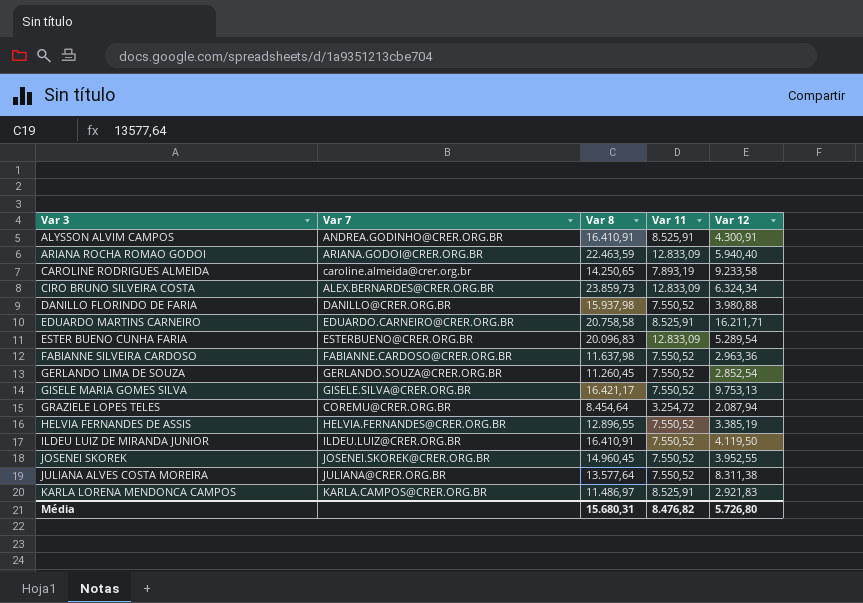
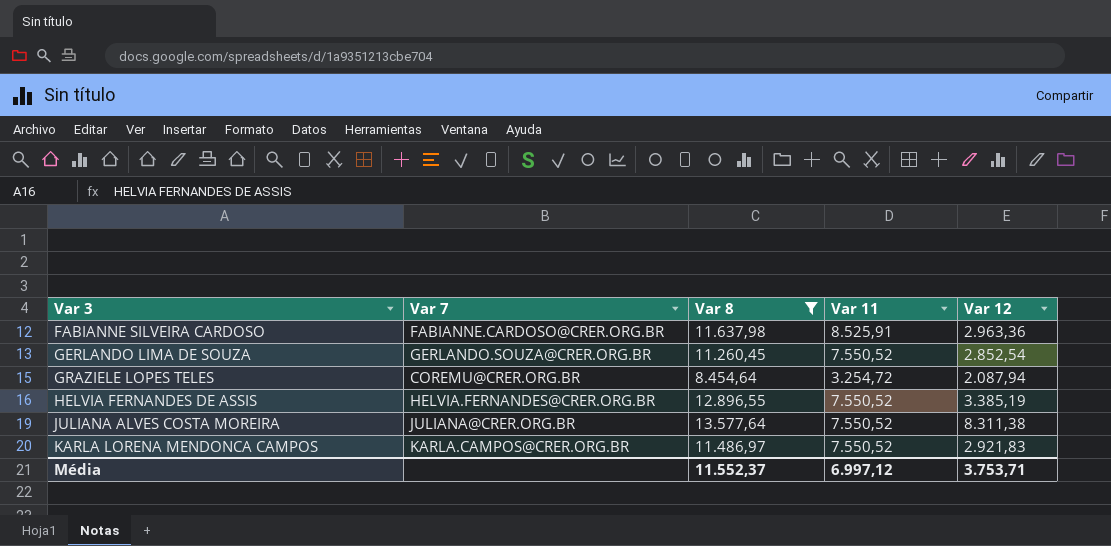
filter: none -> Var 8 <= 13.577,64
FABIANNE SILVEIRA CARDOSO | Var 11: 7.550,52 -> 8.525,91
KARLA LORENA MENDONCA CAMPOS | Var 11: 8.525,91 -> 7.550,52
Média | Var 8: 15.680,31 -> 11.552,37
Média | Var 11: 8.476,82 -> 6.997,12
Média | Var 12: 5.726,80 -> 3.753,71

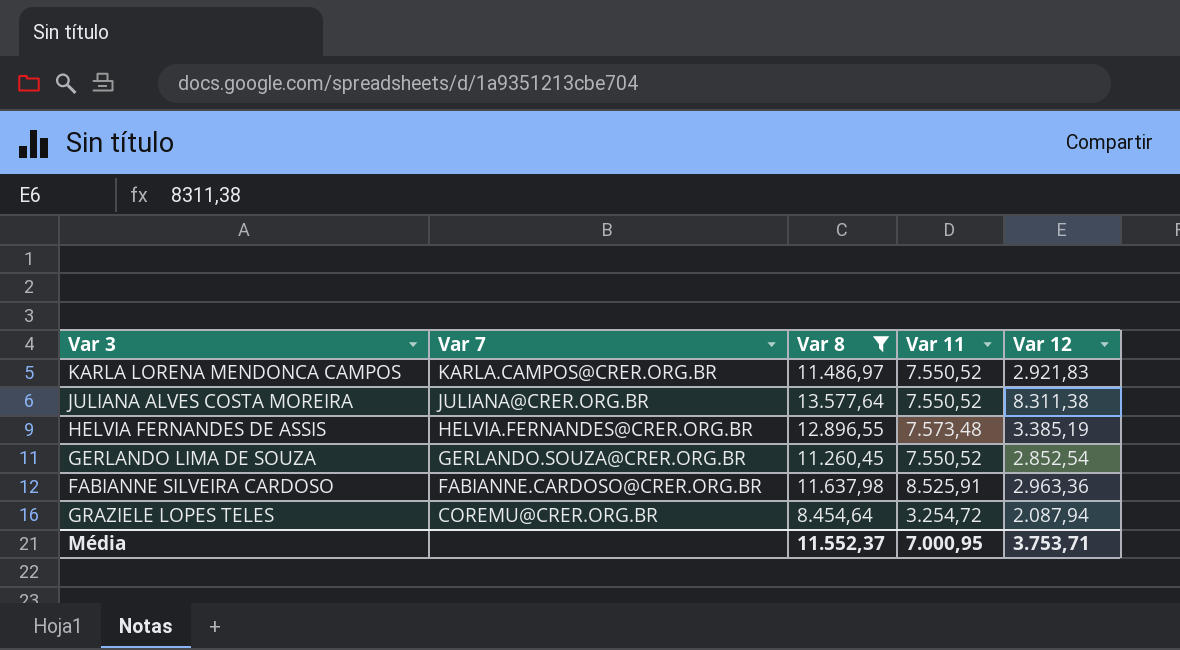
row order: Var 3 ascending -> Var 7 descending
HELVIA FERNANDES DE ASSIS | Var 11: 7.550,52 -> 7.573,48
Média | Var 11: 6.997,12 -> 7.000,95

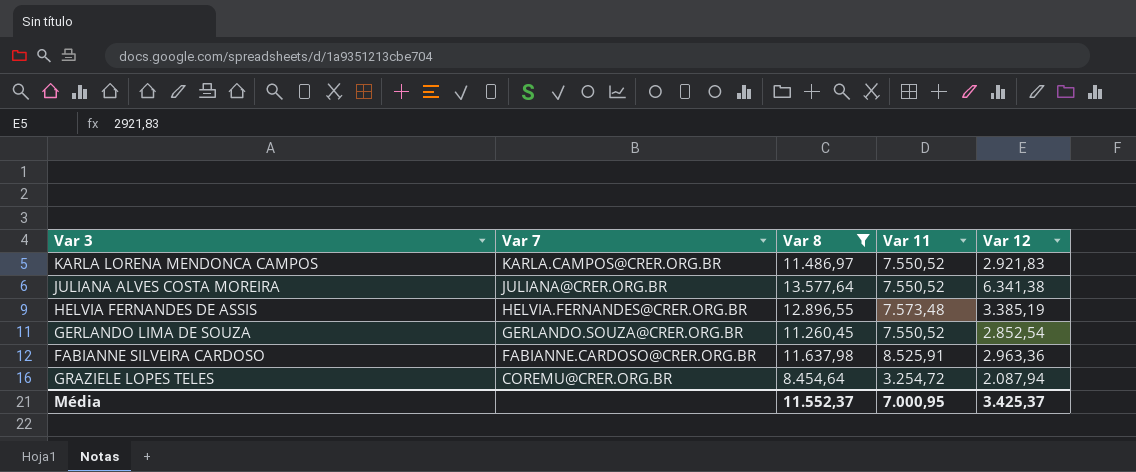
JULIANA ALVES COSTA MOREIRA | Var 12: 8.311,38 -> 6.341,38
Média | Var 12: 3.753,71 -> 3.425,37

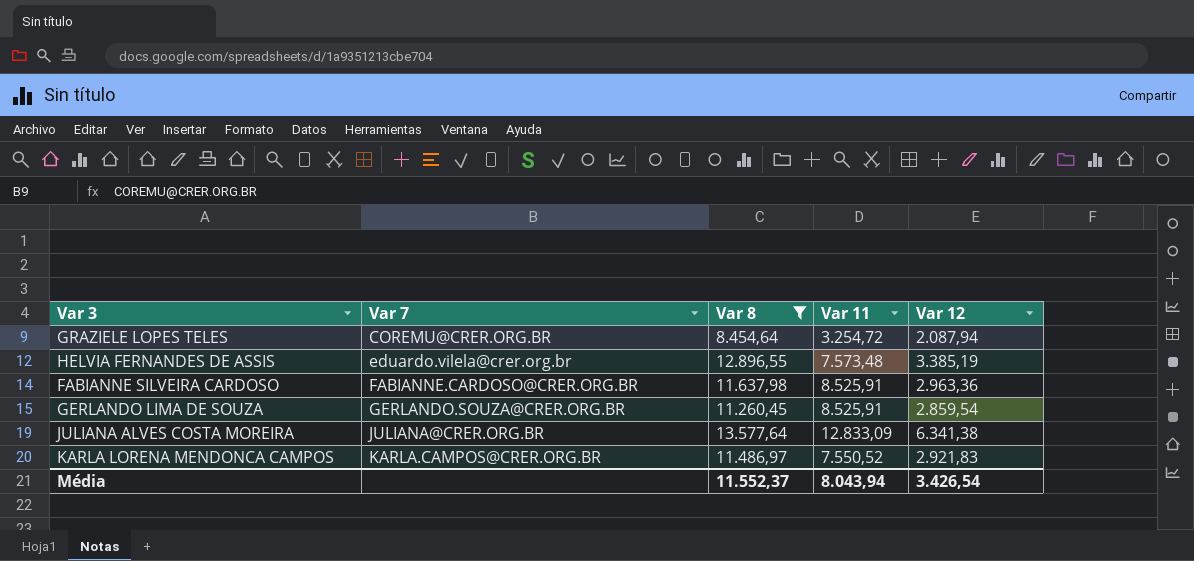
row order: Var 7 descending -> Var 7 ascending
HELVIA FERNANDES DE ASSIS | Var 7: HELVIA.FERNANDES@CRER.ORG.BR -> eduardo.vilela@crer.org.br
GERLANDO LIMA DE SOUZA | Var 11: 7.550,52 -> 8.525,91
GERLANDO LIMA DE SOUZA | Var 12: 2.852,54 -> 2.859,54
JULIANA ALVES COSTA MOREIRA | Var 11: 7.550,52 -> 12.833,09
Média | Var 11: 7.000,95 -> 8.043,94
Média | Var 12: 3.425,37 -> 3.426,54

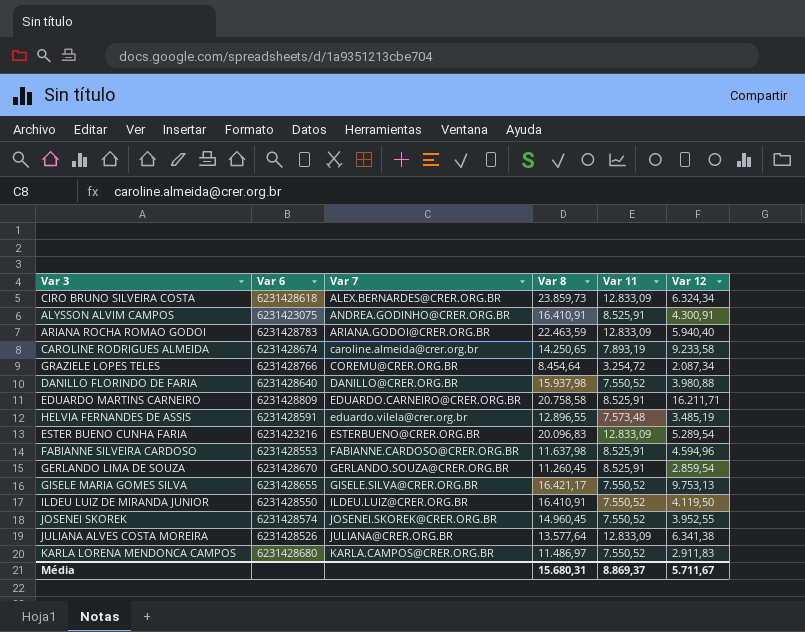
filter: Var 8 <= 13.577,64 -> none
column Var 6 | position: none -> 2
GRAZIELE LOPES TELES | Var 12: 2.087,94 -> 2.087,34
HELVIA FERNANDES DE ASSIS | Var 12: 3.385,19 -> 3.485,19
FABIANNE SILVEIRA CARDOSO | Var 12: 2.963,36 -> 4.594,96
KARLA LORENA MENDONCA CAMPOS | Var 12: 2.921,83 -> 2.911,83
Média | Var 8: 11.552,37 -> 15.680,31
Média | Var 11: 8.043,94 -> 8.869,37
Média | Var 12: 3.426,54 -> 5.711,67

